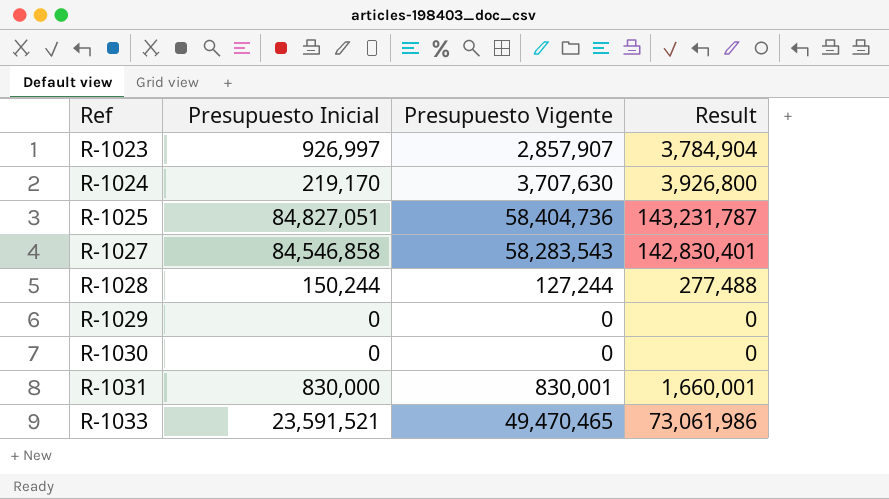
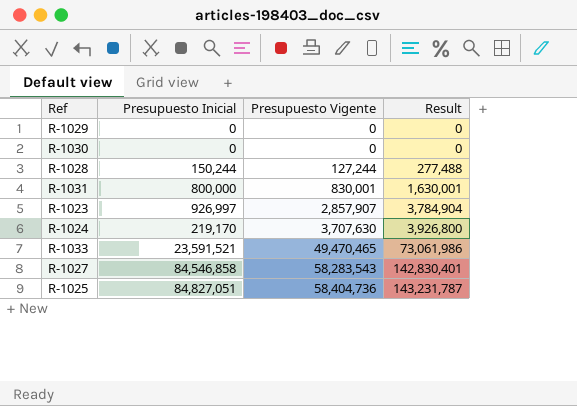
row order: Ref ascending -> Presupuesto Vigente ascending
R-1031 | Presupuesto Inicial: 830,000 -> 800,000
R-1031 | Result: 1,660,001 -> 1,630,001

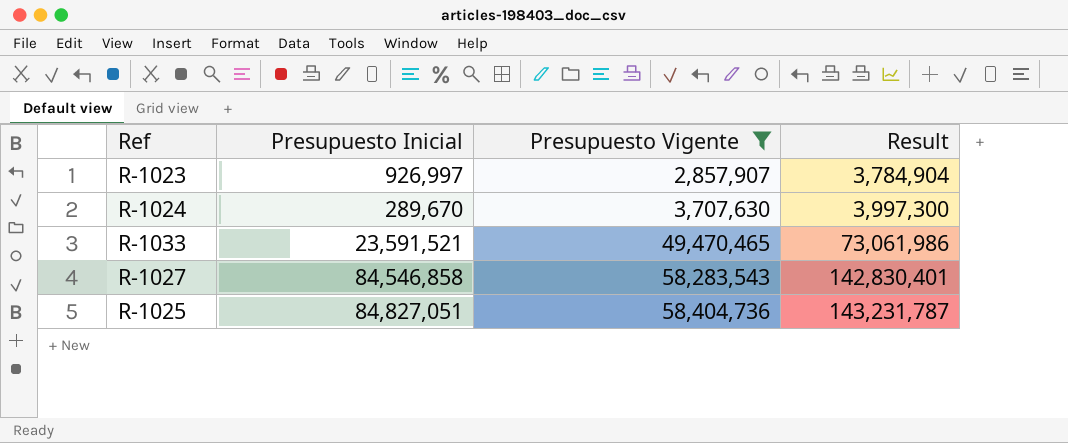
filter: none -> Presupuesto Vigente >= 2,857,907
R-1024 | Presupuesto Inicial: 219,170 -> 289,670
R-1024 | Result: 3,926,800 -> 3,997,300

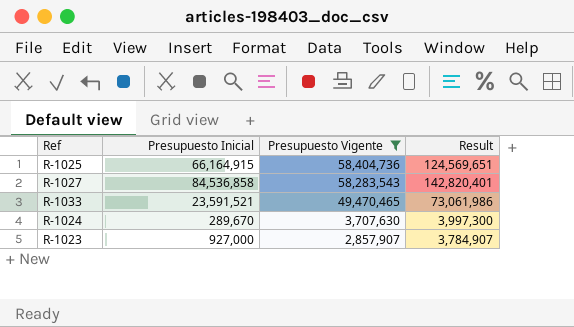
row order: Presupuesto Vigente ascending -> Presupuesto Vigente descending
R-1025 | Presupuesto Inicial: 84,827,051 -> 66,164,915
R-1025 | Result: 143,231,787 -> 124,569,651
R-1027 | Presupuesto Inicial: 84,546,858 -> 84,536,858
R-1027 | Result: 142,830,401 -> 142,820,401
R-1023 | Presupuesto Inicial: 926,997 -> 927,000
R-1023 | Result: 3,784,904 -> 3,784,907

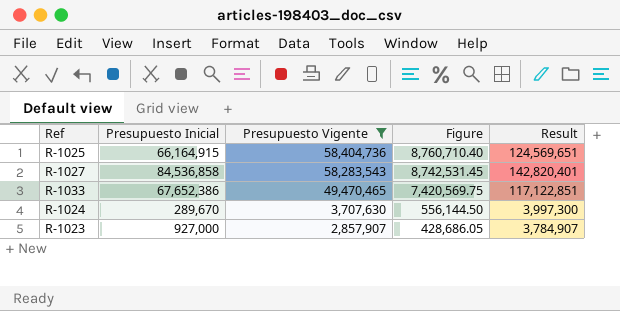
column Figure | formula: none -> [Presupuesto Vigente] * 0.15
R-1033 | Presupuesto Inicial: 23,591,521 -> 67,652,386
R-1033 | Result: 73,061,986 -> 117,122,851

